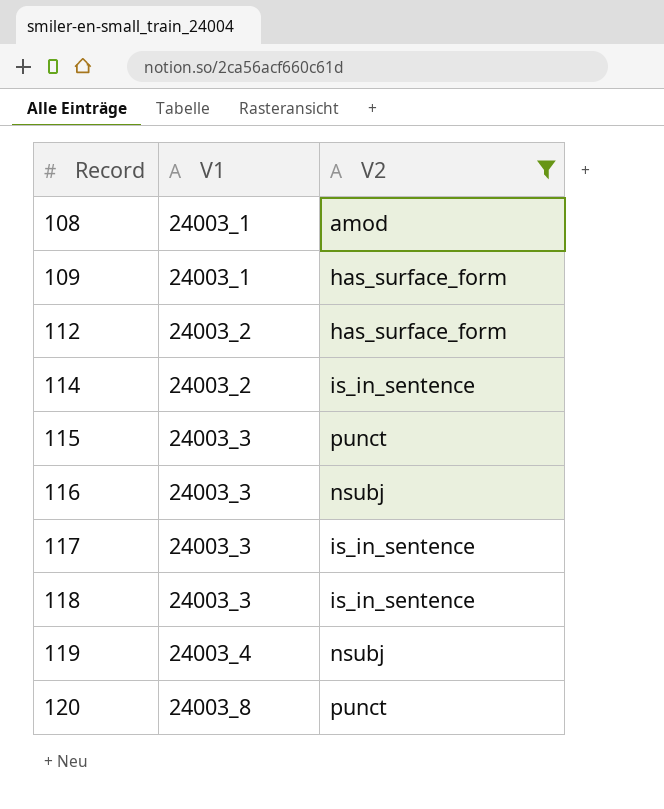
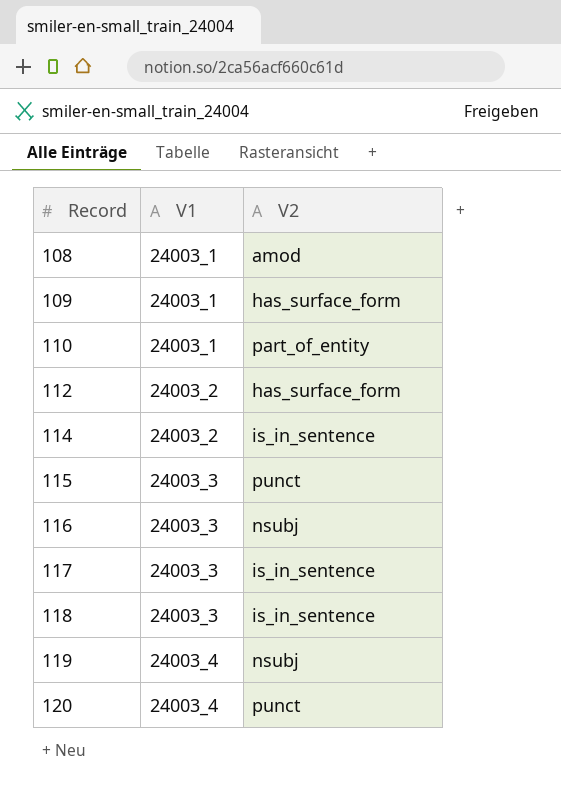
filter: V2 != part_of_entity -> none
120 | V1: 24003_8 -> 24003_4

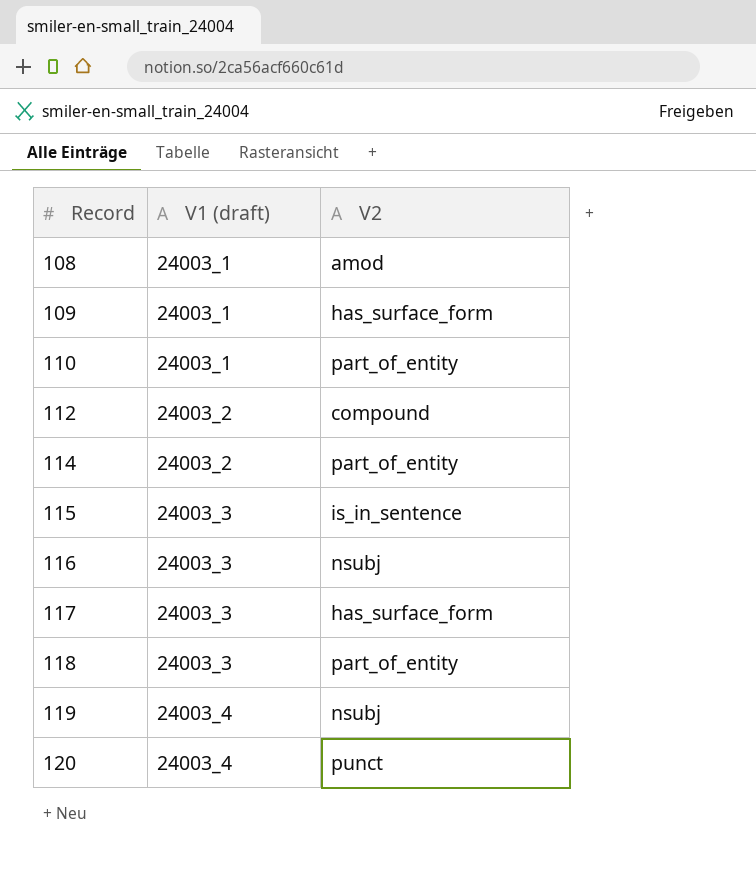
column name: V1 -> V1 (draft)
112 | V2: has_surface_form -> compound
114 | V2: is_in_sentence -> part_of_entity
115 | V2: punct -> is_in_sentence
117 | V2: is_in_sentence -> has_surface_form
118 | V2: is_in_sentence -> part_of_entity

